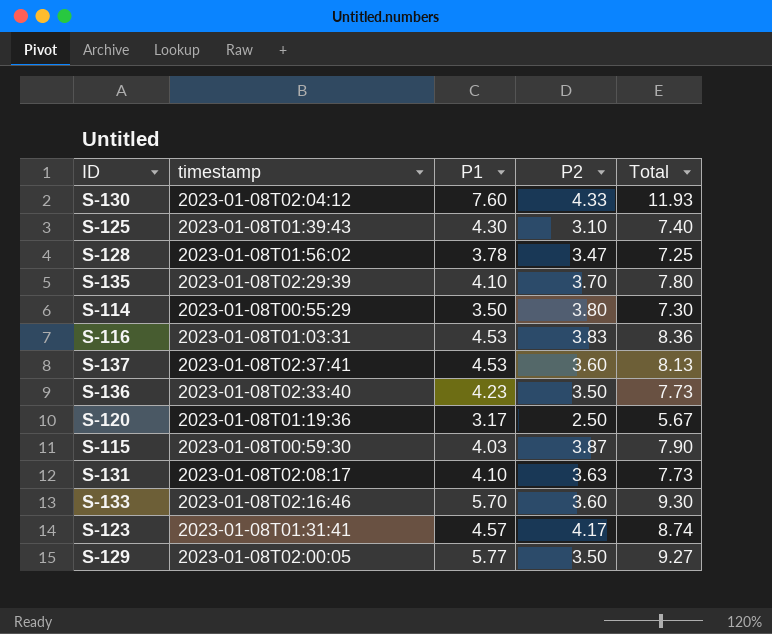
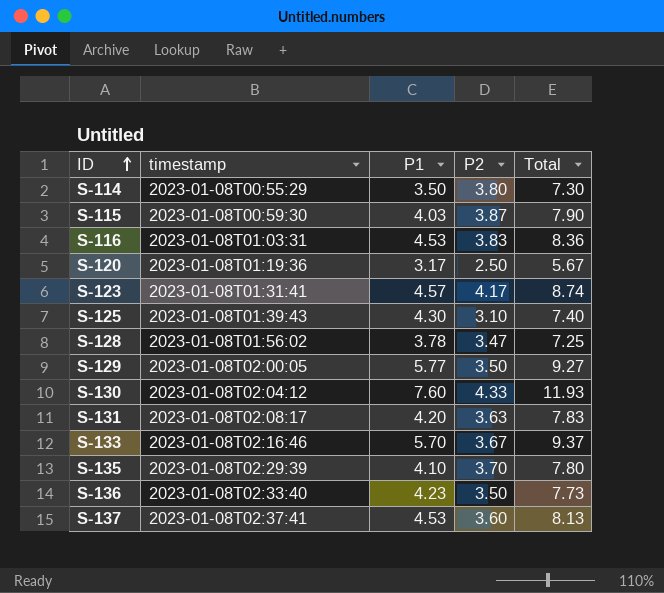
row order: none -> ID ascending
S-131 | P1: 4.10 -> 4.20
S-131 | Total: 7.73 -> 7.83
S-133 | P2: 3.60 -> 3.67
S-133 | Total: 9.30 -> 9.37

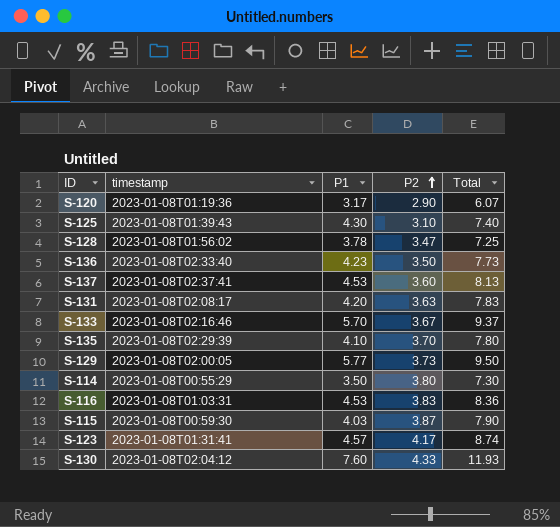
row order: ID ascending -> P2 ascending
S-120 | P2: 2.50 -> 2.90
S-120 | Total: 5.67 -> 6.07
S-129 | P2: 3.50 -> 3.73
S-129 | Total: 9.27 -> 9.50

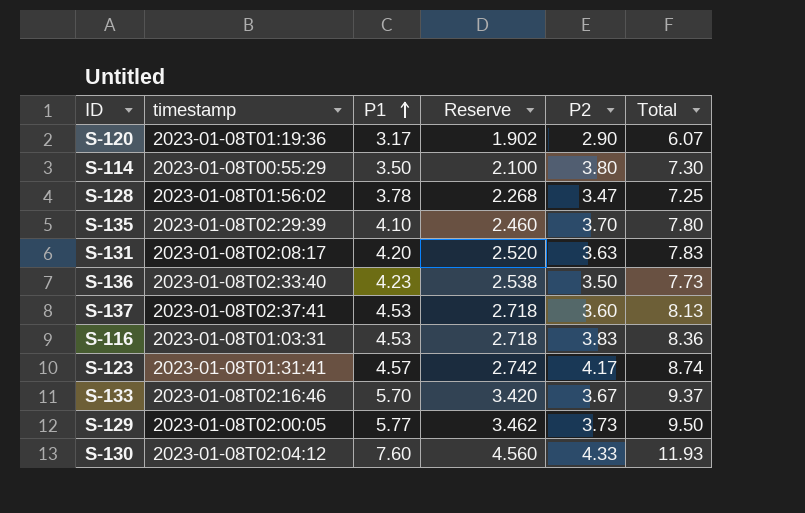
row order: P2 ascending -> P1 ascending
column Reserve | formula: none -> [P1] * 0.6
row S-125: 2023-01-08T01:39:43 | 4.30 | 3.10 | 7.40 -> none
row S-115: 2023-01-08T00:59:30 | 4.03 | 3.87 | 7.90 -> none

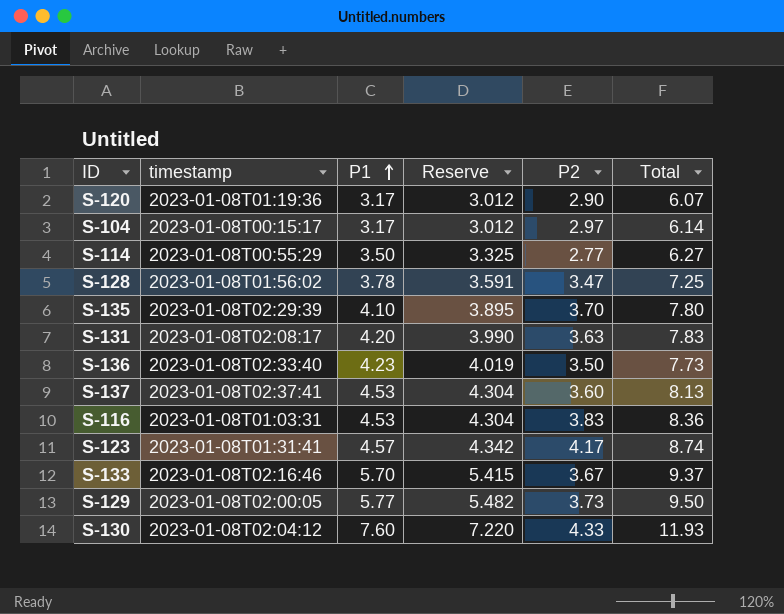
column Reserve | formula: [P1] * 0.6 -> [P1] * 0.95
row S-104: none -> 2023-01-08T00:15:17 | 3.17 | 3.012 | 2.97 | 6.14
S-114 | P2: 3.80 -> 2.77
S-114 | Total: 7.30 -> 6.27

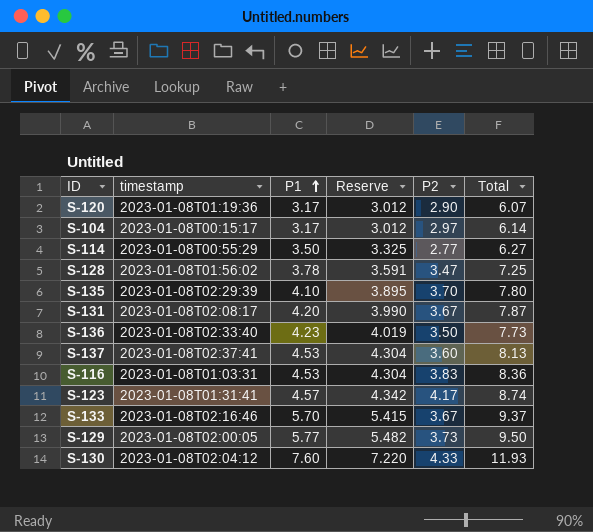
S-131 | P2: 3.63 -> 3.67
S-131 | Total: 7.83 -> 7.87

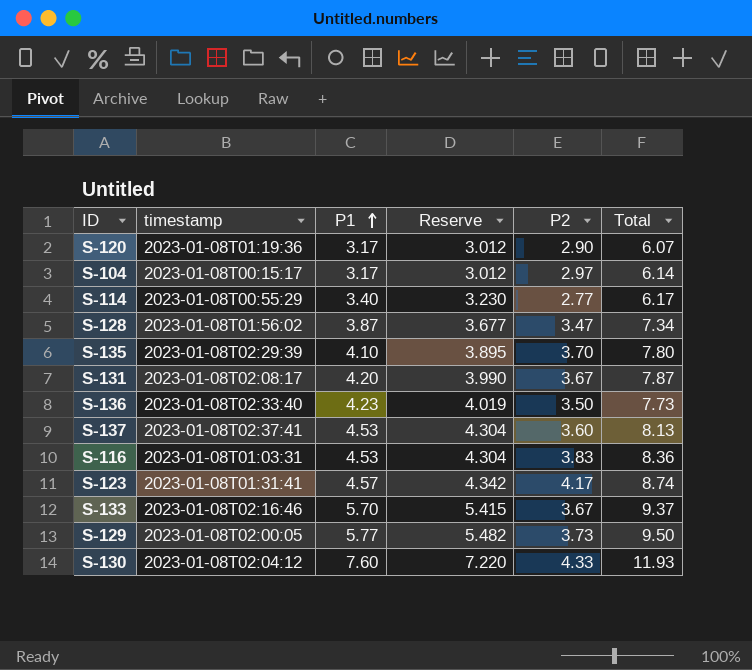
S-114 | P1: 3.50 -> 3.40
S-114 | Reserve: 3.325 -> 3.230
S-114 | Total: 6.27 -> 6.17
S-128 | P1: 3.78 -> 3.87
S-128 | Reserve: 3.591 -> 3.677
S-128 | Total: 7.25 -> 7.34

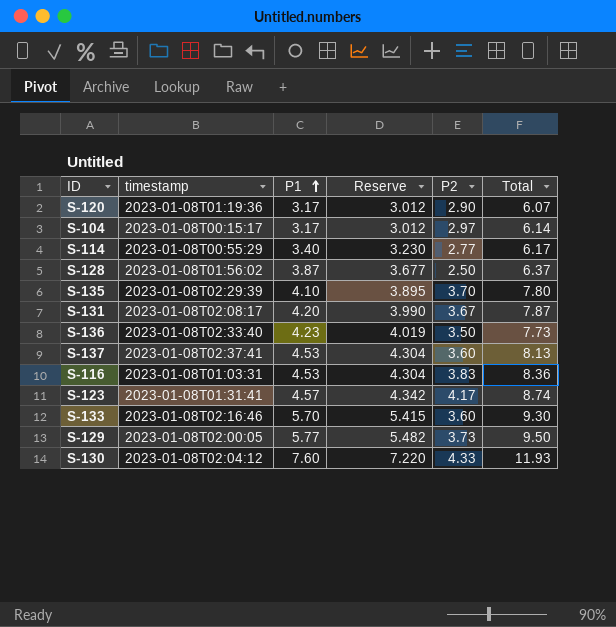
S-128 | P2: 3.47 -> 2.50
S-128 | Total: 7.34 -> 6.37
S-133 | P2: 3.67 -> 3.60
S-133 | Total: 9.37 -> 9.30

